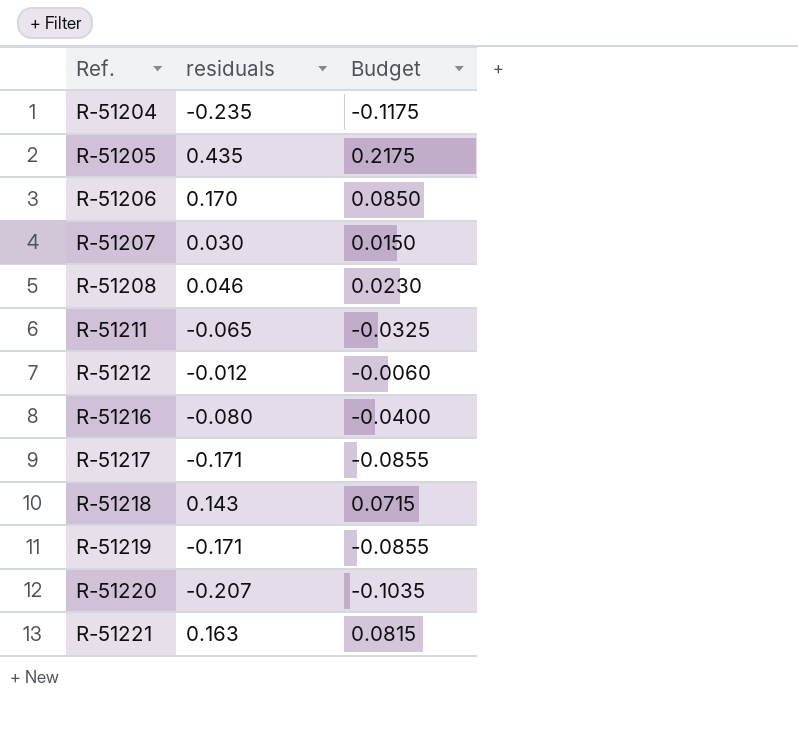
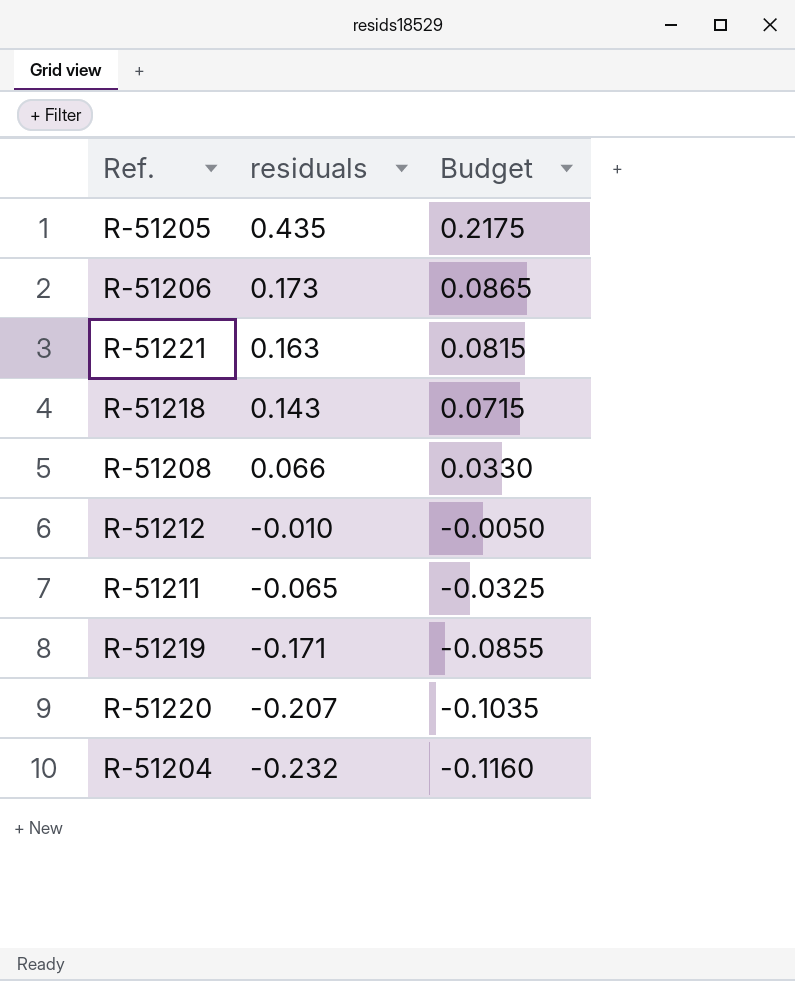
row order: Ref. ascending -> residuals descending
row R-51207: 0.030 | 0.0150 -> none
row R-51216: -0.080 | -0.0400 -> none
row R-51217: -0.171 | -0.0855 -> none
R-51206 | residuals: 0.170 -> 0.173
R-51206 | Budget: 0.0850 -> 0.0865
R-51208 | residuals: 0.046 -> 0.066
R-51208 | Budget: 0.0230 -> 0.0330
R-51212 | residuals: -0.012 -> -0.010
R-51212 | Budget: -0.0060 -> -0.0050
R-51204 | residuals: -0.235 -> -0.232
R-51204 | Budget: -0.1175 -> -0.1160

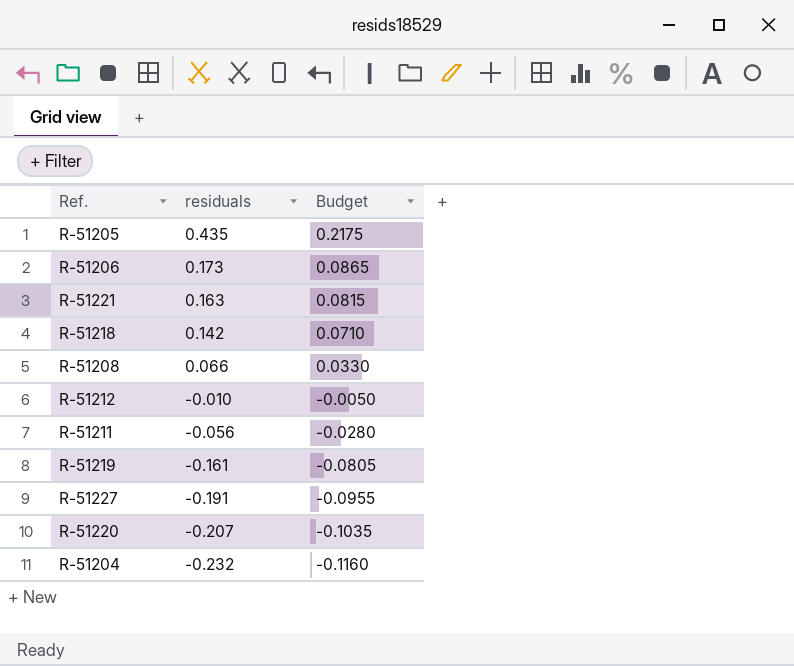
R-51218 | residuals: 0.143 -> 0.142
R-51218 | Budget: 0.0715 -> 0.0710
R-51211 | residuals: -0.065 -> -0.056
R-51211 | Budget: -0.0325 -> -0.0280
R-51219 | residuals: -0.171 -> -0.161
R-51219 | Budget: -0.0855 -> -0.0805
row R-51227: none -> -0.191 | -0.0955

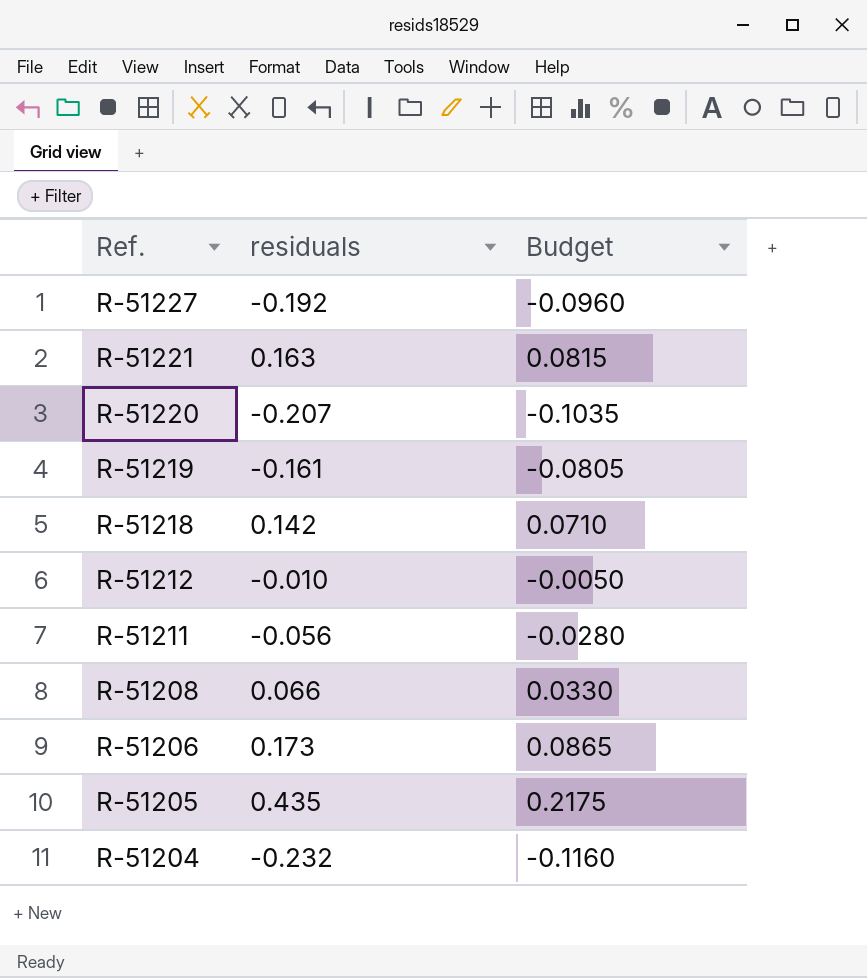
row order: residuals descending -> Ref. descending
R-51227 | residuals: -0.191 -> -0.192
R-51227 | Budget: -0.0955 -> -0.0960

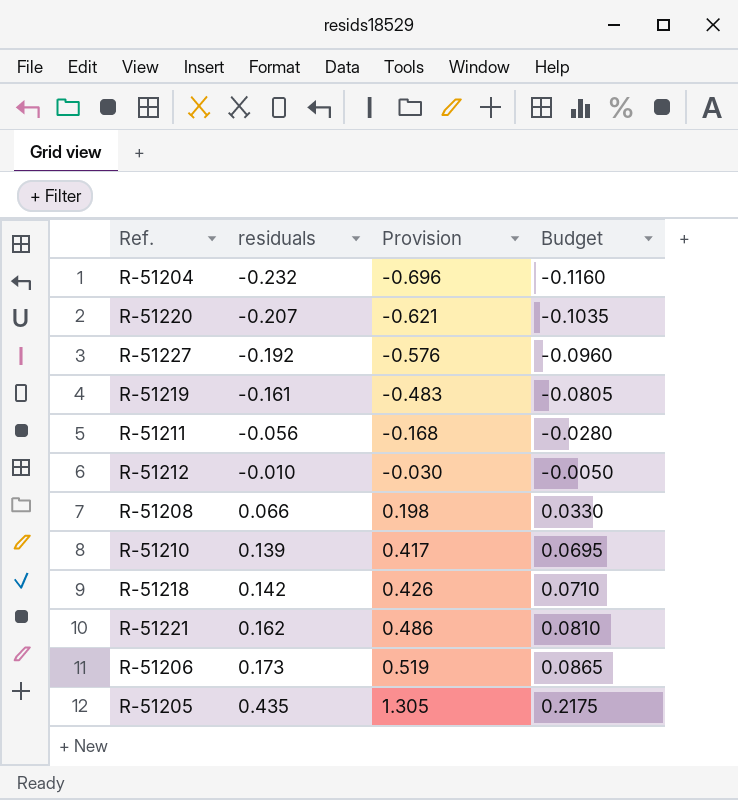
row order: Ref. descending -> residuals ascending
column Provision | formula: none -> [residuals] * 3
row R-51210: none -> 0.139 | 0.417 | 0.0695
R-51221 | residuals: 0.163 -> 0.162
R-51221 | Budget: 0.0815 -> 0.0810

